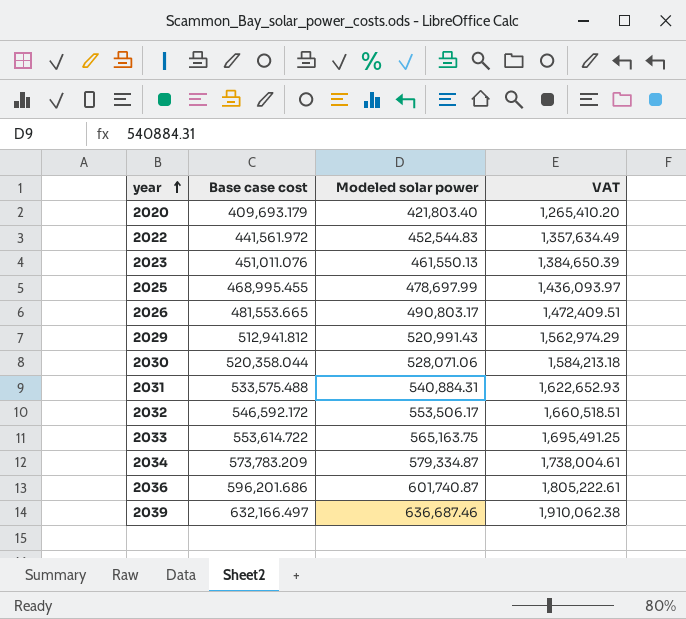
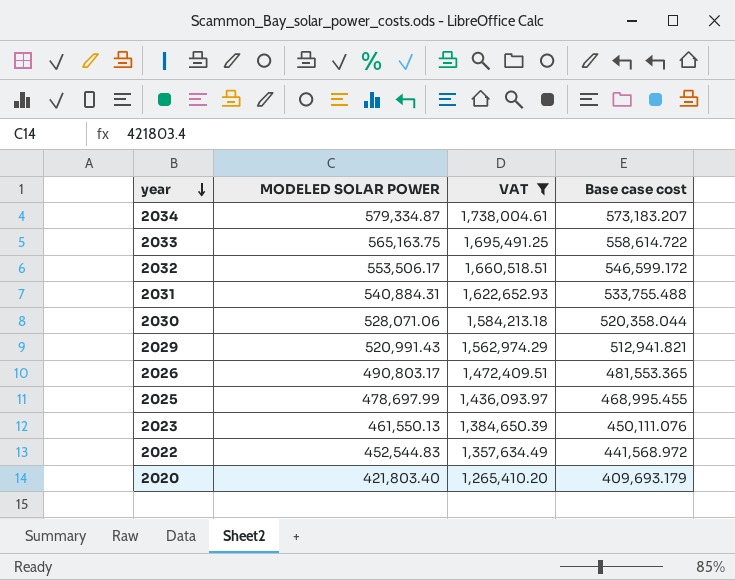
filter: none -> VAT <= 1,738,004.61
row order: year ascending -> year descending
column name: Modeled solar power -> MODELED SOLAR POWER
column Base case cost | position: 2 -> 4
2034 | Base case cost: 573,783.209 -> 573,183.207
2033 | Base case cost: 553,614.722 -> 558,614.722
2032 | Base case cost: 546,592.172 -> 546,599.172
2031 | Base case cost: 533,575.488 -> 533,755.488
2029 | Base case cost: 512,941.812 -> 512,941.821
2026 | Base case cost: 481,553.665 -> 481,553.365
2023 | Base case cost: 451,011.076 -> 450,111.076
2022 | Base case cost: 441,561.972 -> 441,568.972

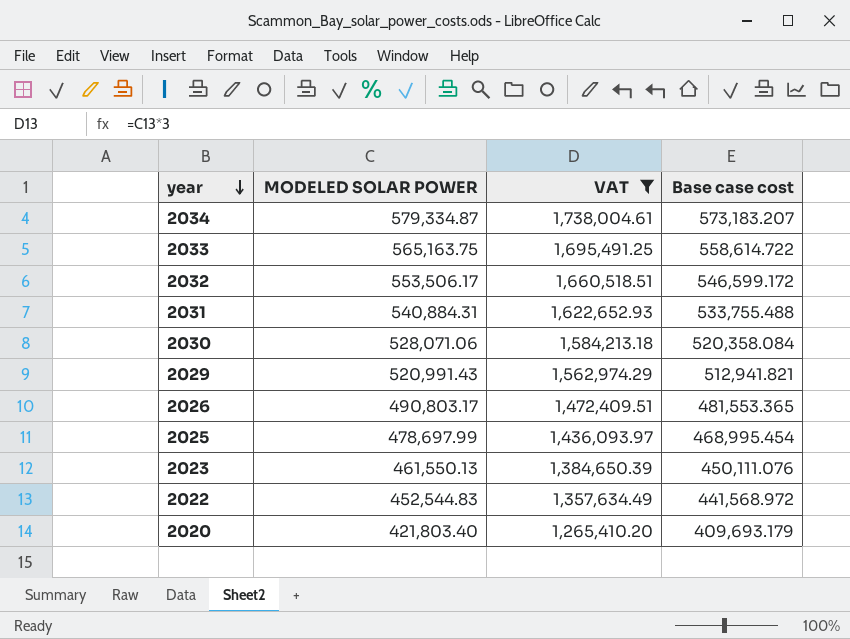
2030 | Base case cost: 520,358.044 -> 520,358.084
2025 | Base case cost: 468,995.455 -> 468,995.454

